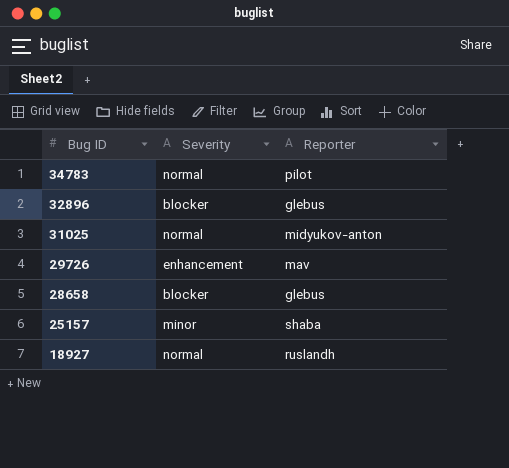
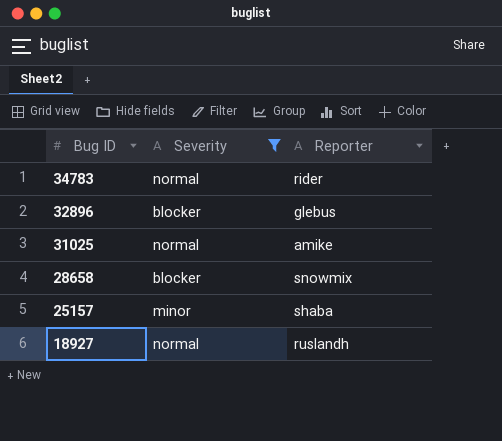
filter: none -> Severity != enhancement
34783 | Reporter: pilot -> rider
31025 | Reporter: midyukov-anton -> amike
28658 | Reporter: glebus -> snowmix

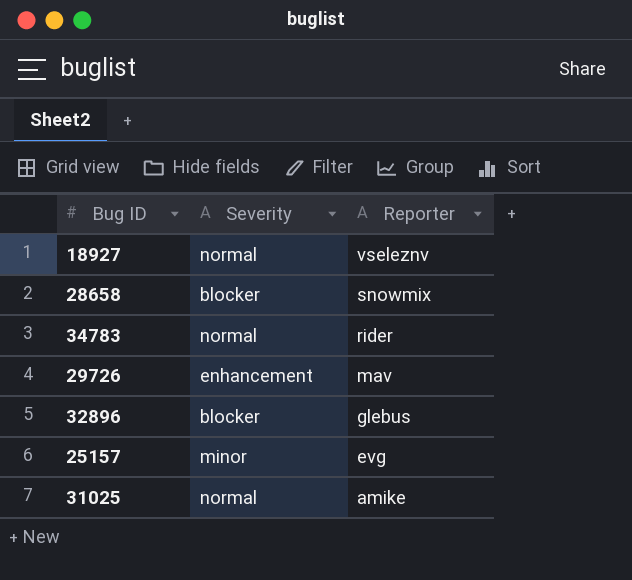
filter: Severity != enhancement -> none
row order: Bug ID descending -> Reporter descending
18927 | Reporter: ruslandh -> vseleznv
25157 | Reporter: shaba -> evg

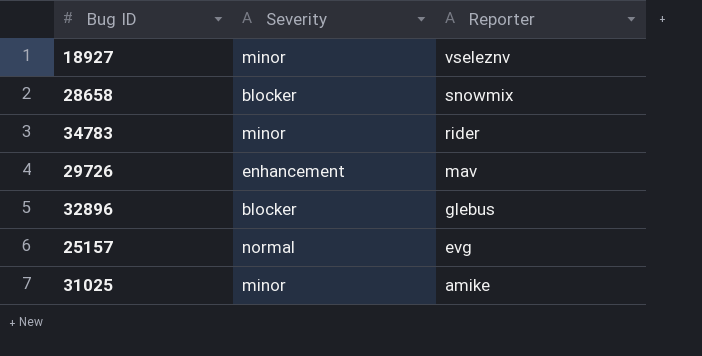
18927 | Severity: normal -> minor
34783 | Severity: normal -> minor
25157 | Severity: minor -> normal
31025 | Severity: normal -> minor

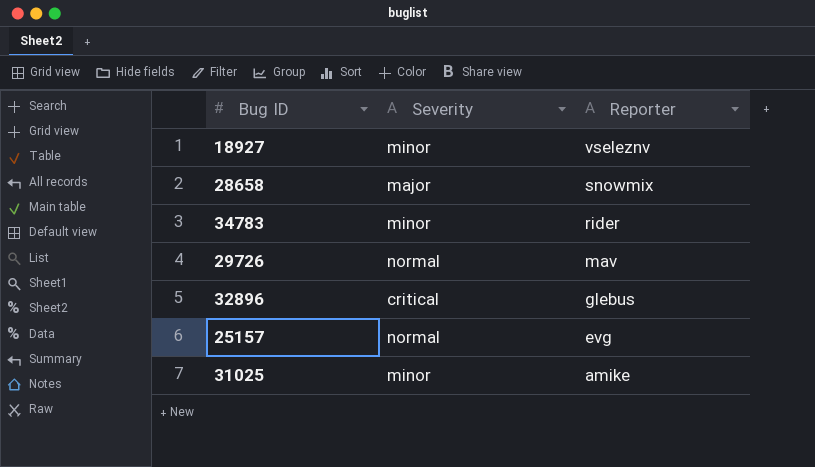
28658 | Severity: blocker -> major
29726 | Severity: enhancement -> normal
32896 | Severity: blocker -> critical

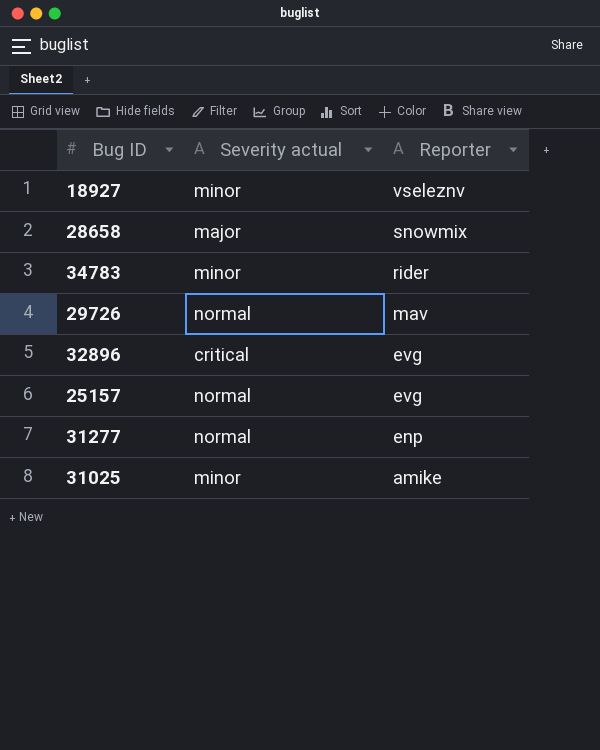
column name: Severity -> Severity actual
32896 | Reporter: glebus -> evg
row 31277: none -> normal | enp

